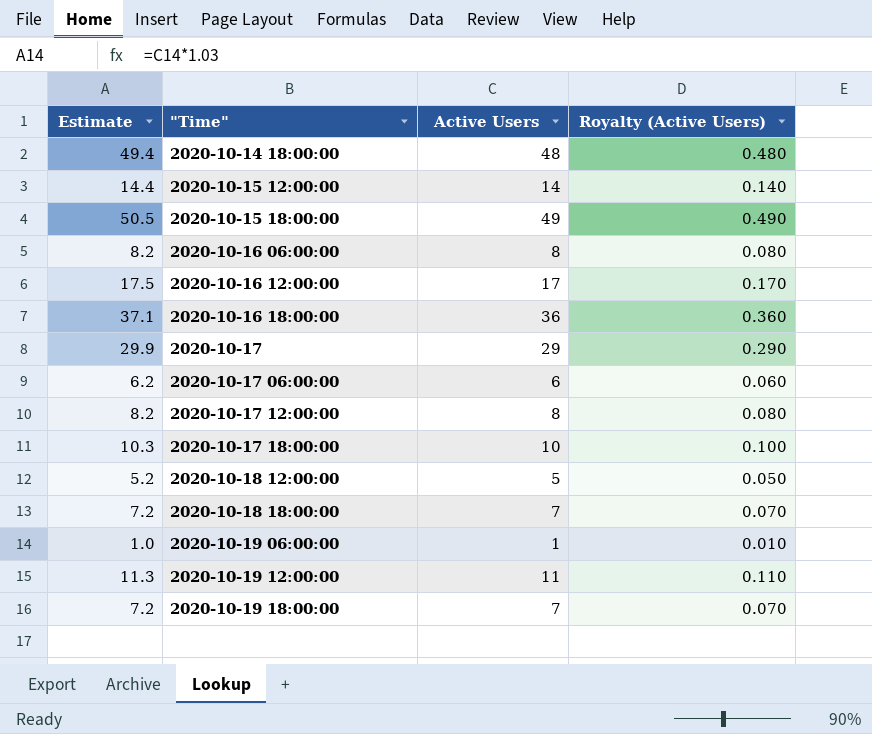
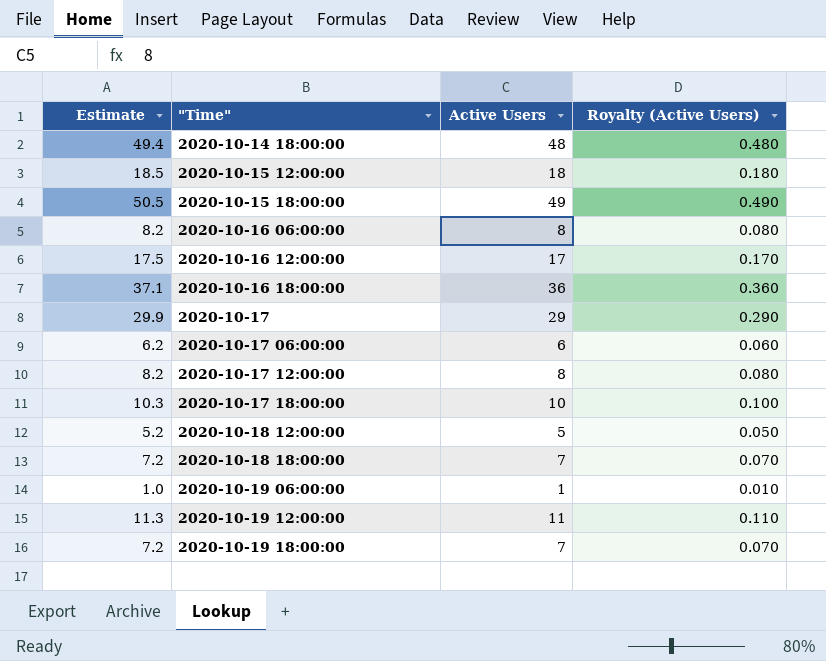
2020-10-15 12:00:00 | Estimate: 14.4 -> 18.5
2020-10-15 12:00:00 | Active Users: 14 -> 18
2020-10-15 12:00:00 | Royalty (Active Users): 0.140 -> 0.180

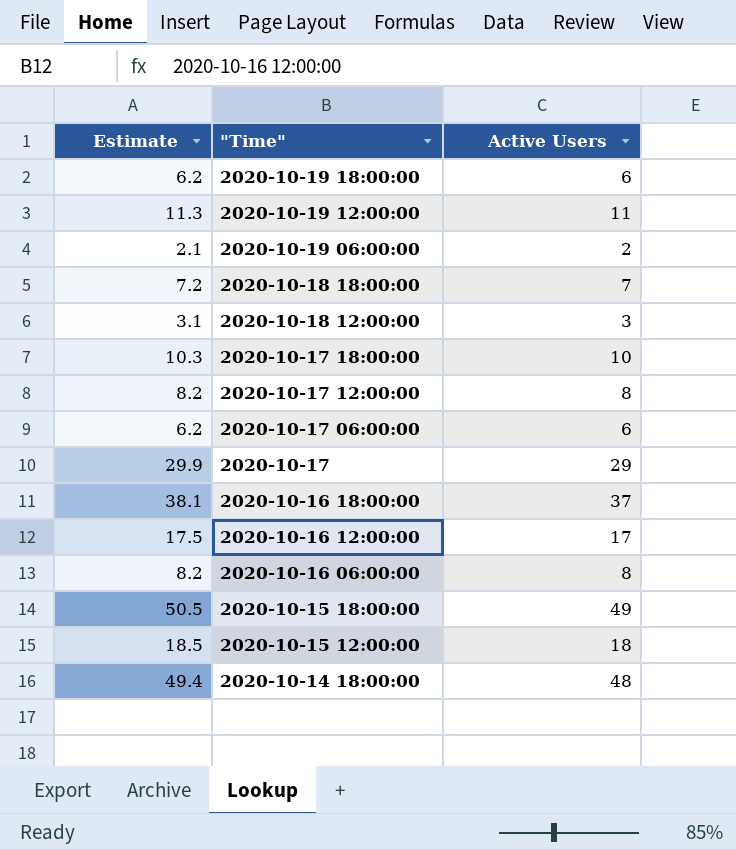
row order: "Time" ascending -> "Time" descending
column Royalty (Active Users) | formula: [Active Users] * 0.01 -> none
2020-10-19 18:00:00 | Estimate: 7.2 -> 6.2
2020-10-19 18:00:00 | Active Users: 7 -> 6
2020-10-19 06:00:00 | Estimate: 1.0 -> 2.1
2020-10-19 06:00:00 | Active Users: 1 -> 2
2020-10-18 12:00:00 | Estimate: 5.2 -> 3.1
2020-10-18 12:00:00 | Active Users: 5 -> 3
2020-10-16 18:00:00 | Estimate: 37.1 -> 38.1
2020-10-16 18:00:00 | Active Users: 36 -> 37

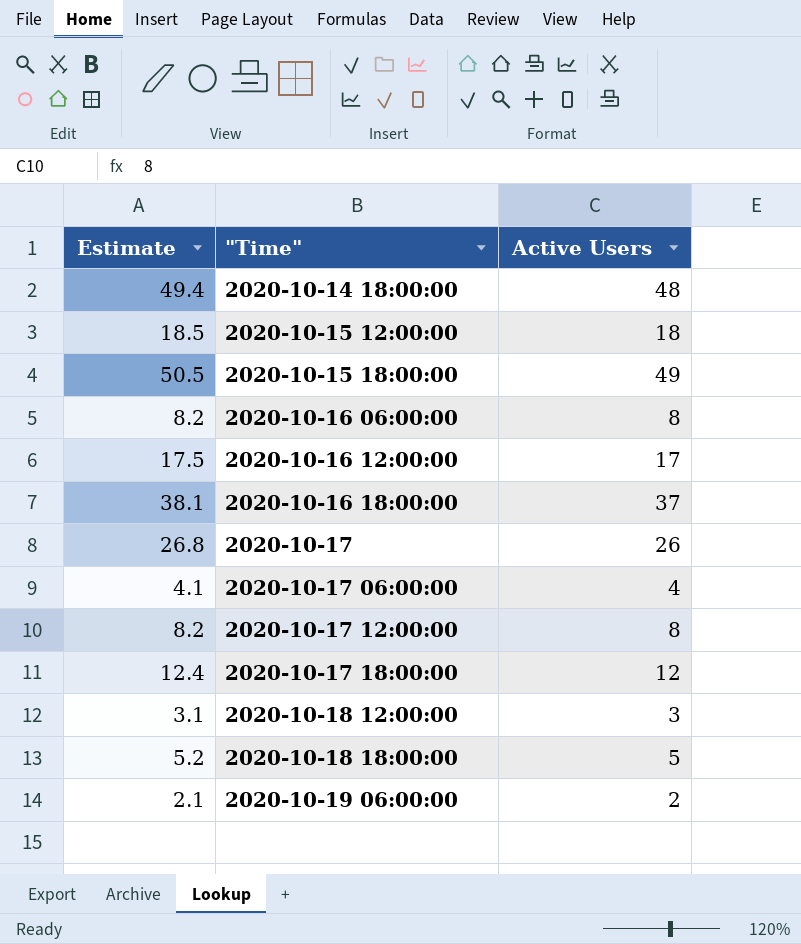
row order: "Time" descending -> "Time" ascending
row 2020-10-19 18:00:00: 6.2 | 6 -> none
row 2020-10-19 12:00:00: 11.3 | 11 -> none
2020-10-17 | Estimate: 29.9 -> 26.8
2020-10-17 | Active Users: 29 -> 26
2020-10-17 06:00:00 | Estimate: 6.2 -> 4.1
2020-10-17 06:00:00 | Active Users: 6 -> 4
2020-10-17 18:00:00 | Estimate: 10.3 -> 12.4
2020-10-17 18:00:00 | Active Users: 10 -> 12
2020-10-18 18:00:00 | Estimate: 7.2 -> 5.2
2020-10-18 18:00:00 | Active Users: 7 -> 5

